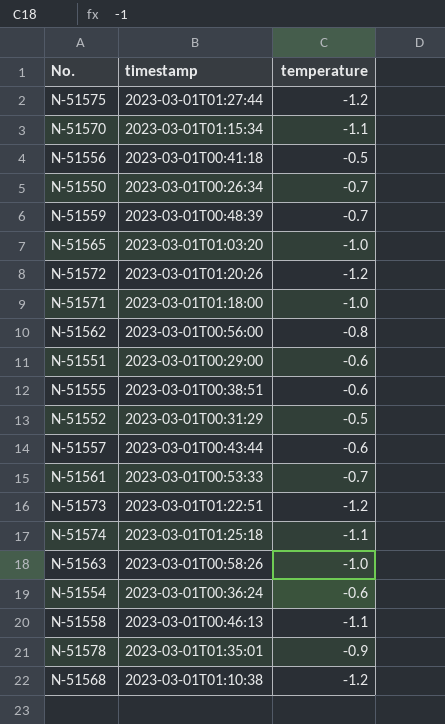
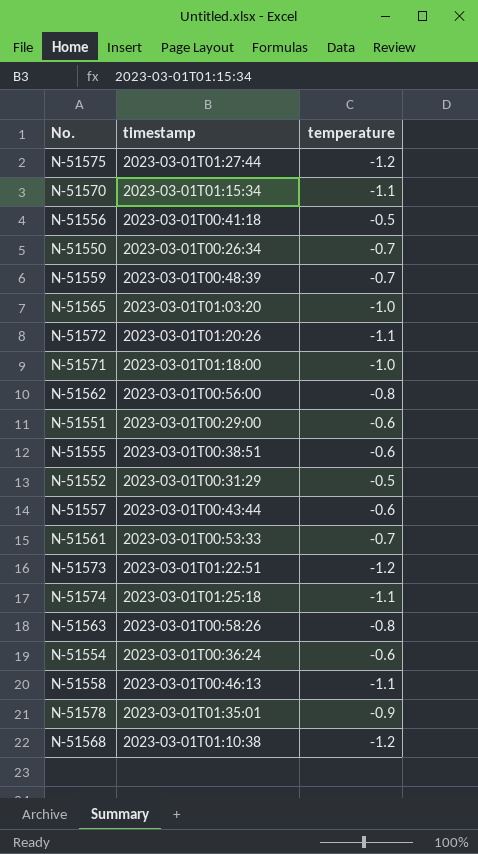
N-51572 | temperature: -1.2 -> -1.1
N-51563 | temperature: -1.0 -> -0.8

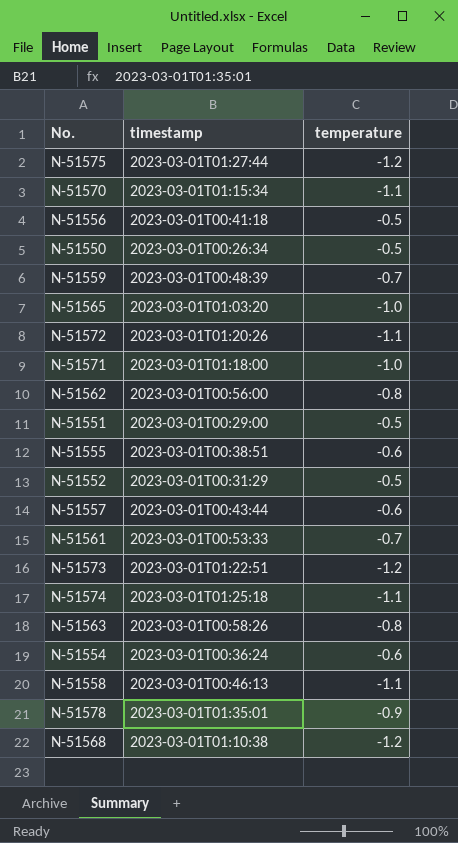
N-51550 | temperature: -0.7 -> -0.5
N-51551 | temperature: -0.6 -> -0.5

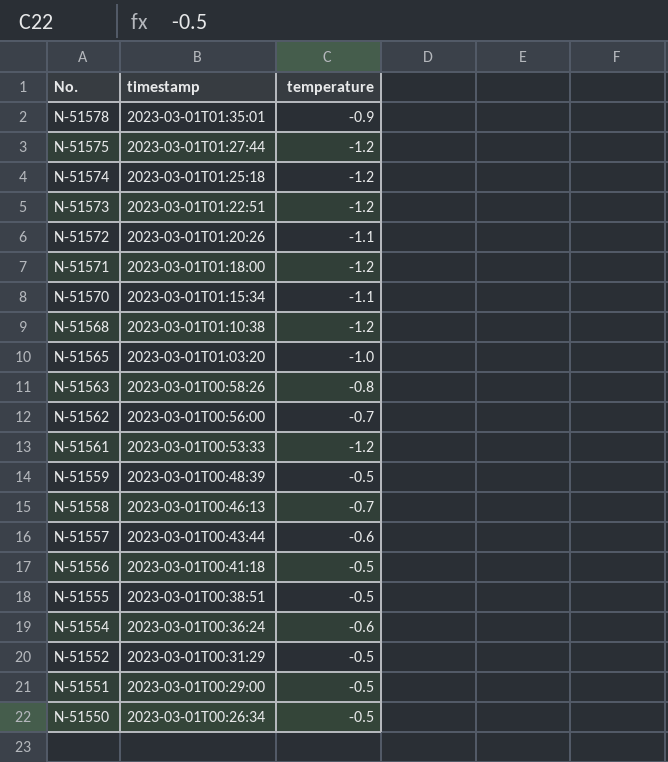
row order: none -> No. descending
N-51574 | temperature: -1.1 -> -1.2
N-51571 | temperature: -1.0 -> -1.2
N-51562 | temperature: -0.8 -> -0.7
N-51561 | temperature: -0.7 -> -1.2
N-51559 | temperature: -0.7 -> -0.5
N-51558 | temperature: -1.1 -> -0.7
N-51555 | temperature: -0.6 -> -0.5

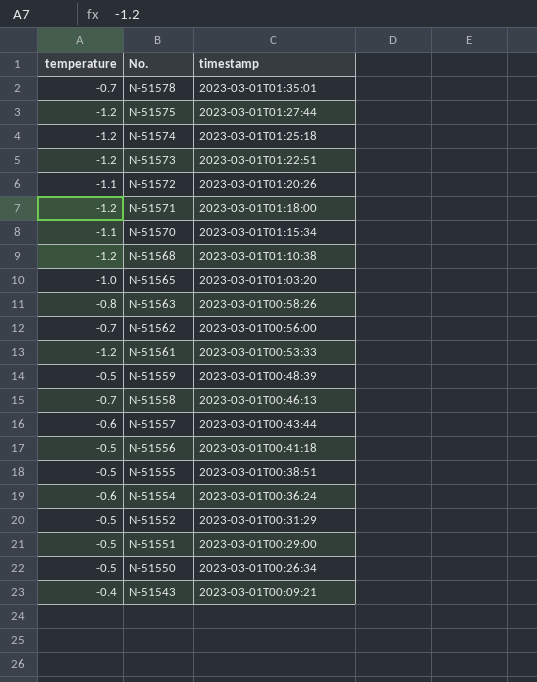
column temperature | position: 3 -> 1
N-51578 | temperature: -0.9 -> -0.7
row N-51543: none -> -0.4 | 2023-03-01T00:09:21

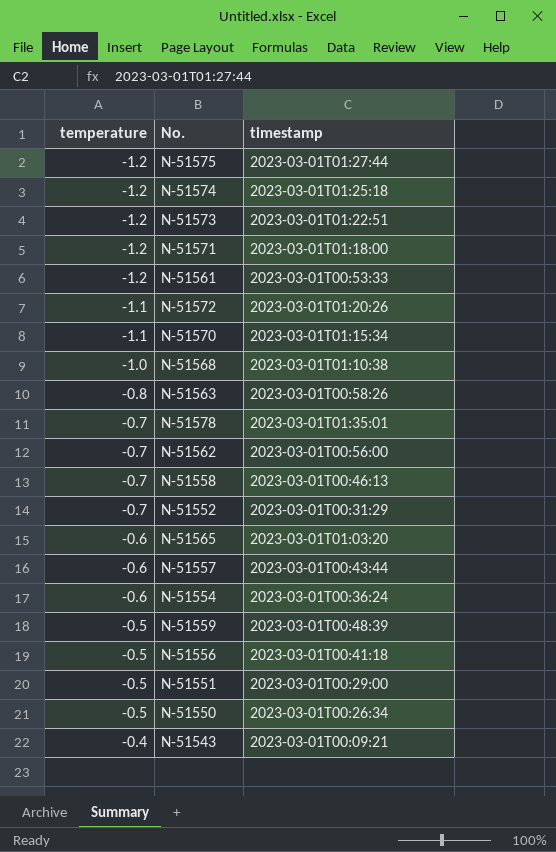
row order: No. descending -> temperature ascending
row N-51555: -0.5 | 2023-03-01T00:38:51 -> none
N-51568 | temperature: -1.2 -> -1.0
N-51552 | temperature: -0.5 -> -0.7
N-51565 | temperature: -1.0 -> -0.6

